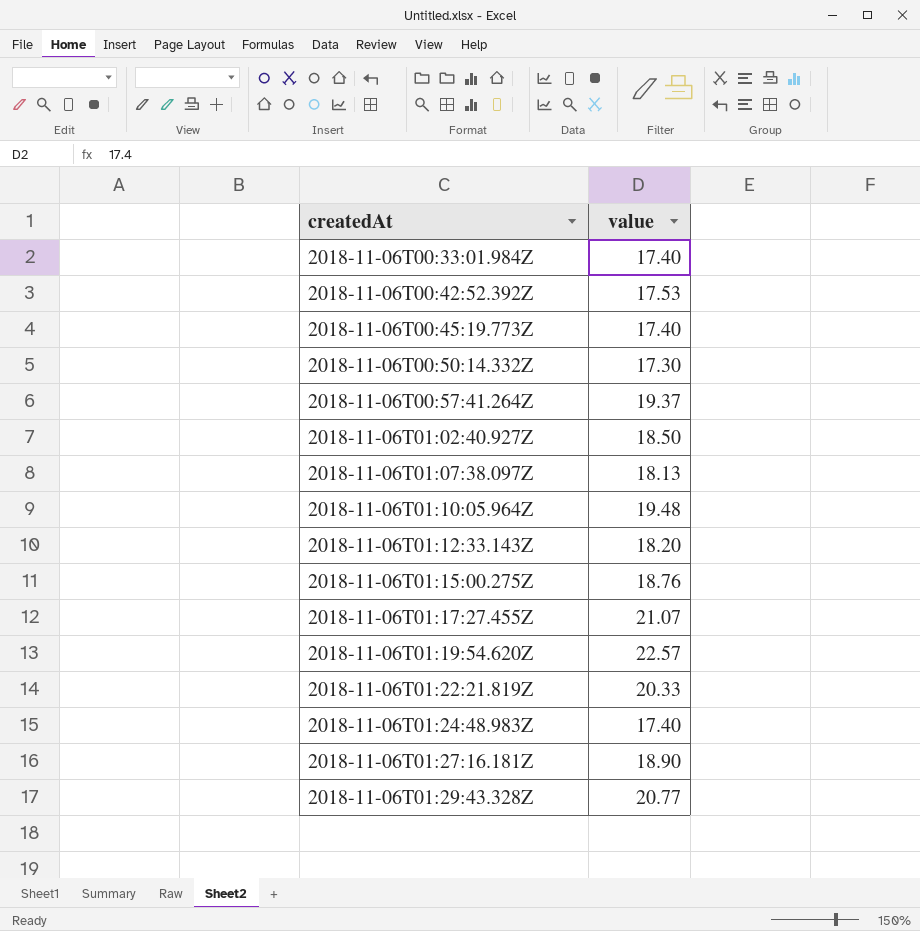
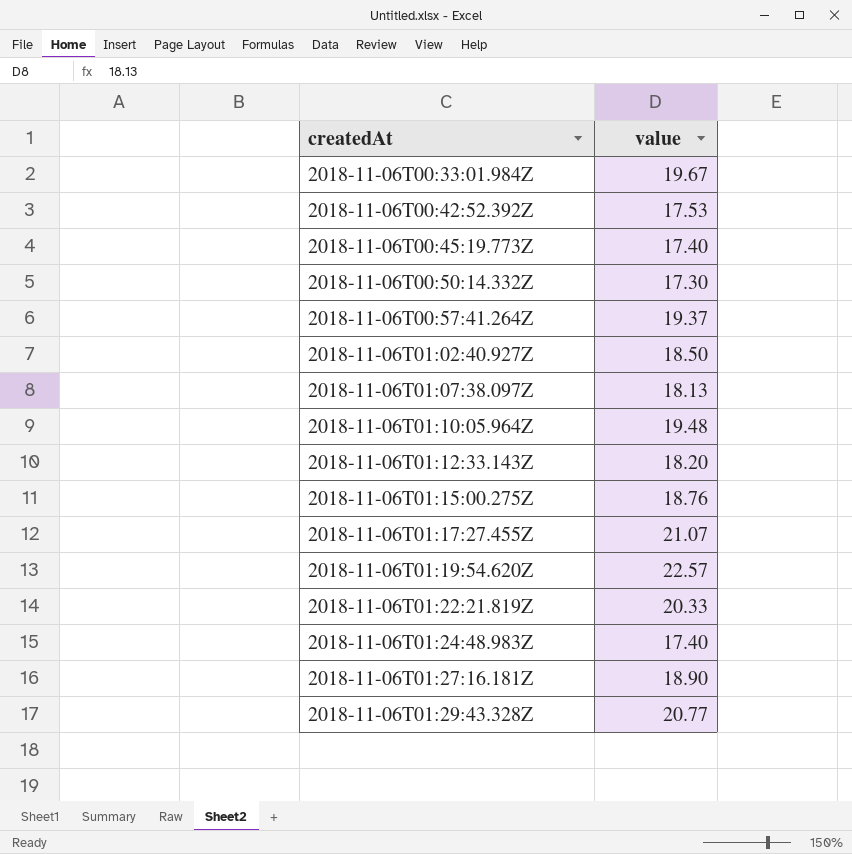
2018-11-06T00:33:01.984Z | value: 17.40 -> 19.67

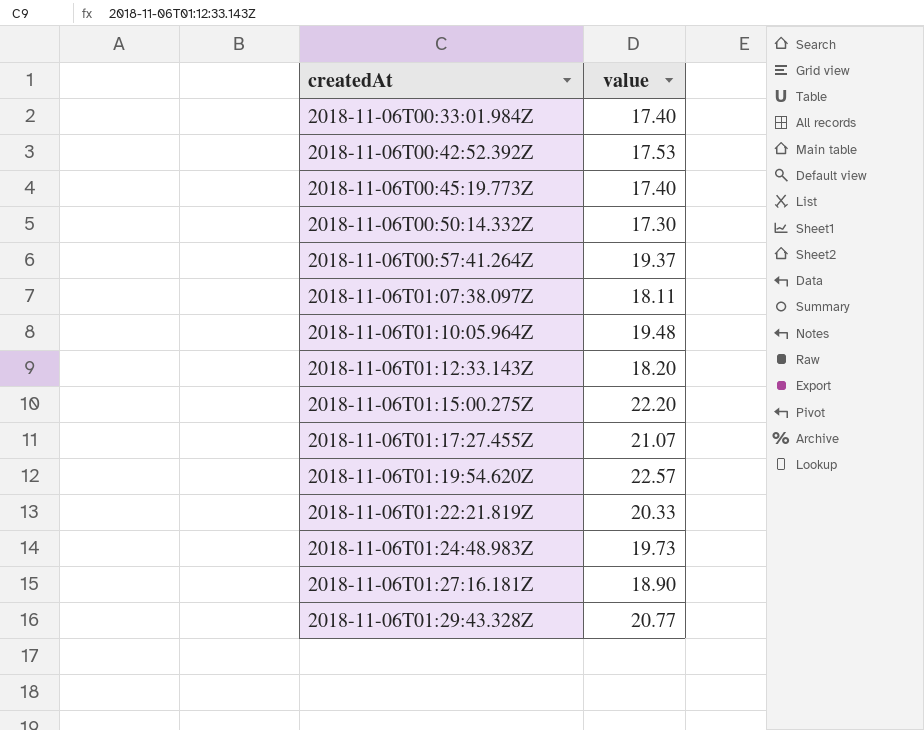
row 2018-11-06T01:02:40.927Z: 18.50 -> none
2018-11-06T00:33:01.984Z | value: 19.67 -> 17.40
2018-11-06T01:07:38.097Z | value: 18.13 -> 18.11
2018-11-06T01:15:00.275Z | value: 18.76 -> 22.20
2018-11-06T01:24:48.983Z | value: 17.40 -> 19.73

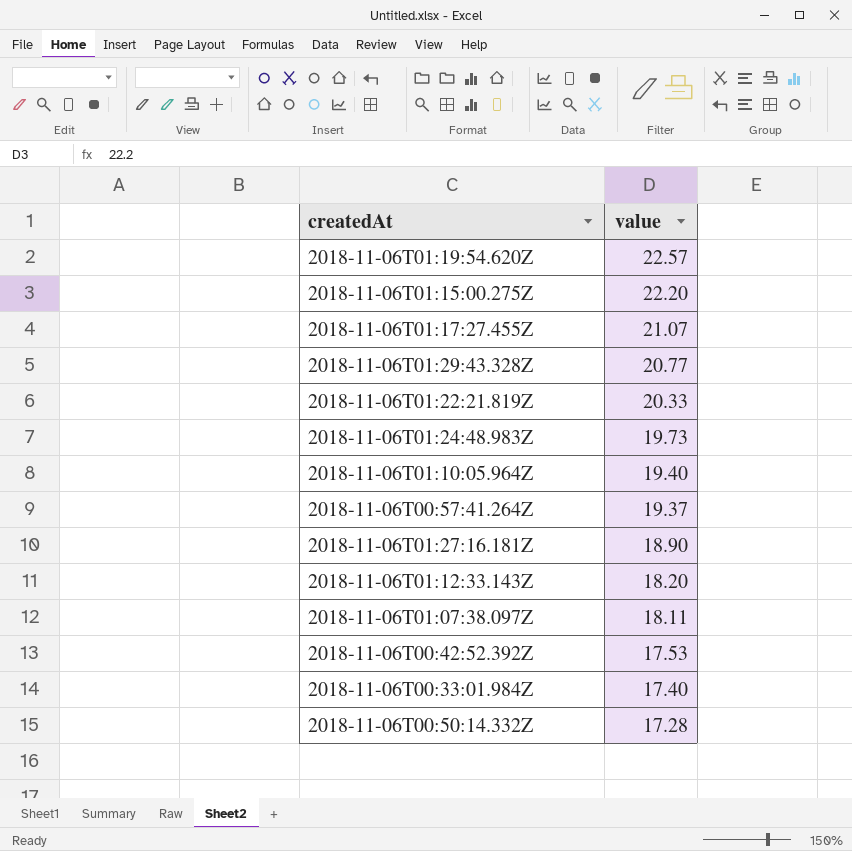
row order: createdAt ascending -> value descending
row 2018-11-06T00:45:19.773Z: 17.40 -> none
2018-11-06T01:10:05.964Z | value: 19.48 -> 19.40
2018-11-06T00:50:14.332Z | value: 17.30 -> 17.28

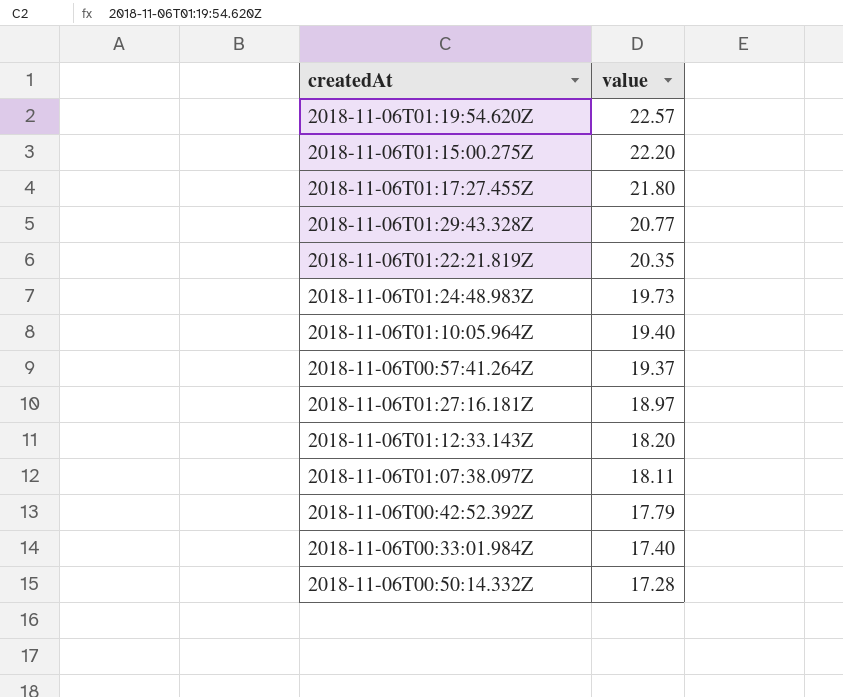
2018-11-06T01:17:27.455Z | value: 21.07 -> 21.80
2018-11-06T01:22:21.819Z | value: 20.33 -> 20.35
2018-11-06T01:27:16.181Z | value: 18.90 -> 18.97
2018-11-06T00:42:52.392Z | value: 17.53 -> 17.79

